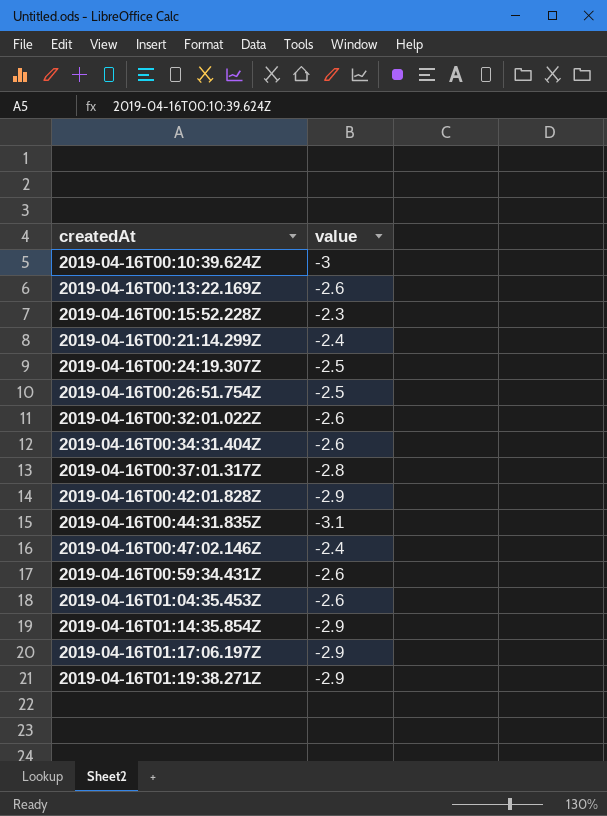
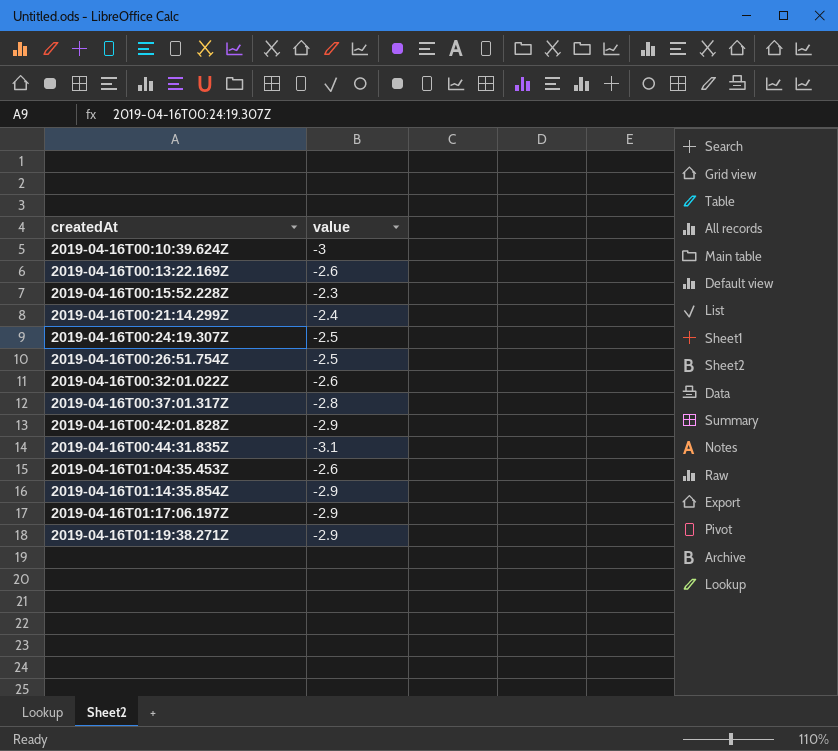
row 2019-04-16T00:34:31.404Z: -2.6 -> none
row 2019-04-16T00:47:02.146Z: -2.4 -> none
row 2019-04-16T00:59:34.431Z: -2.6 -> none

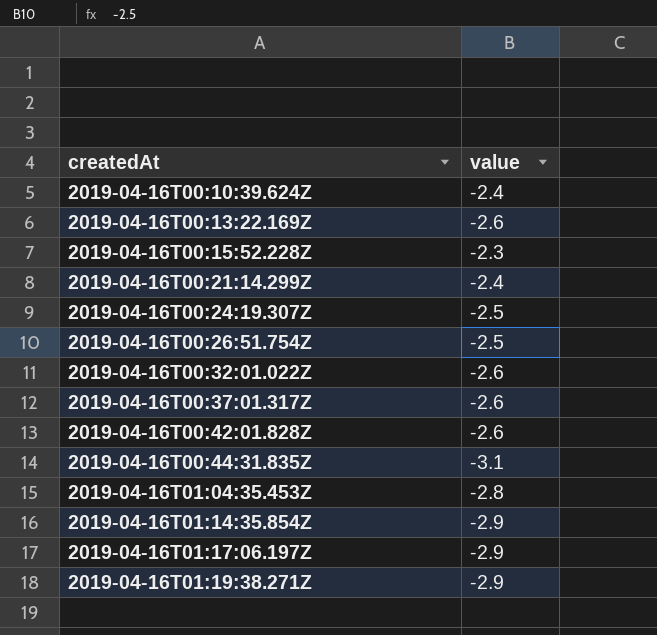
2019-04-16T00:10:39.624Z | value: -3 -> -2.4
2019-04-16T00:37:01.317Z | value: -2.8 -> -2.6
2019-04-16T00:42:01.828Z | value: -2.9 -> -2.6
2019-04-16T01:04:35.453Z | value: -2.6 -> -2.8

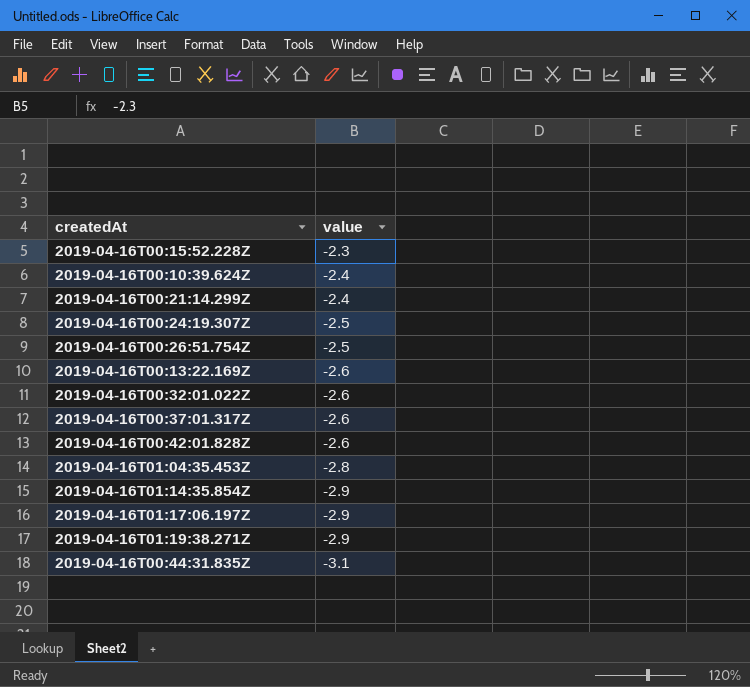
row order: createdAt ascending -> value descending

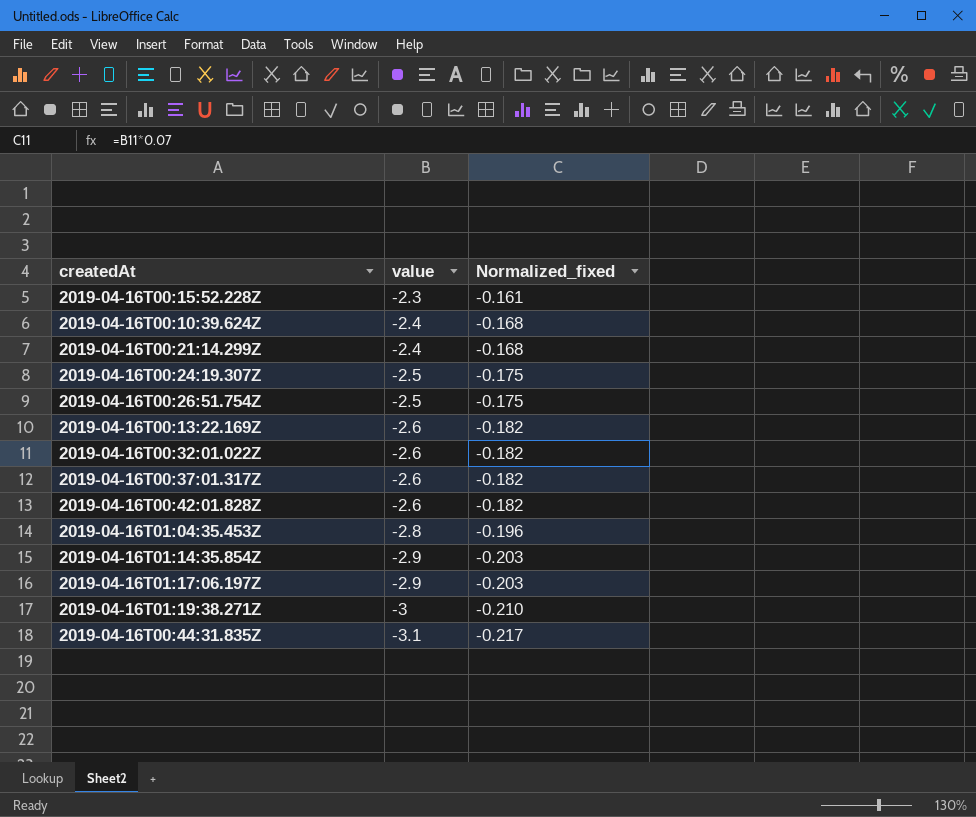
column Normalized_fixed | formula: none -> [value] * 0.07
2019-04-16T01:19:38.271Z | value: -2.9 -> -3

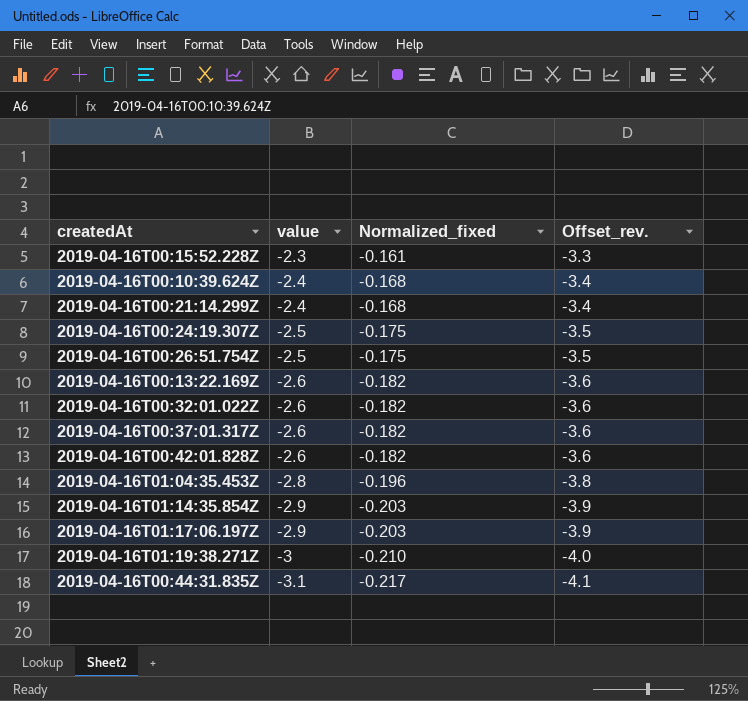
column Offset_rev. | formula: none -> [value] - 1

